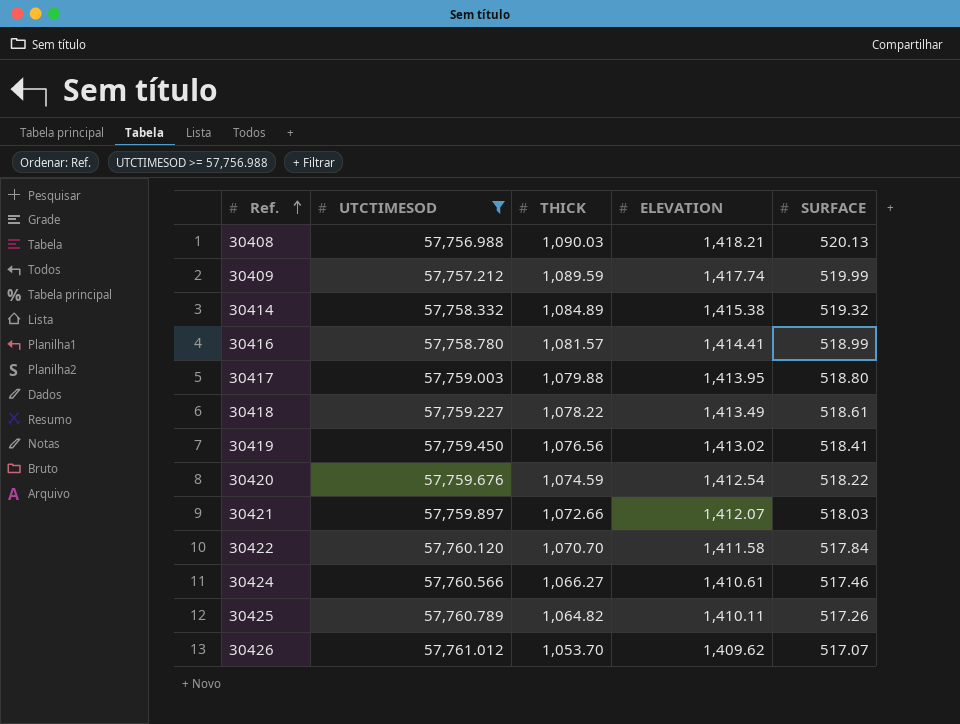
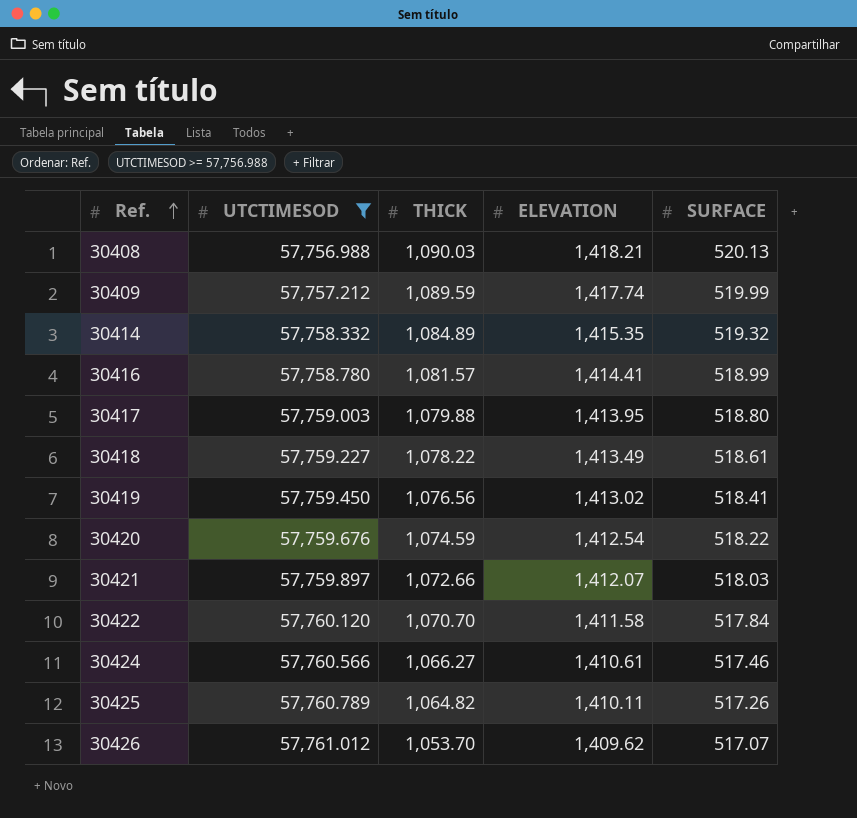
30414 | ELEVATION: 1,415.38 -> 1,415.35

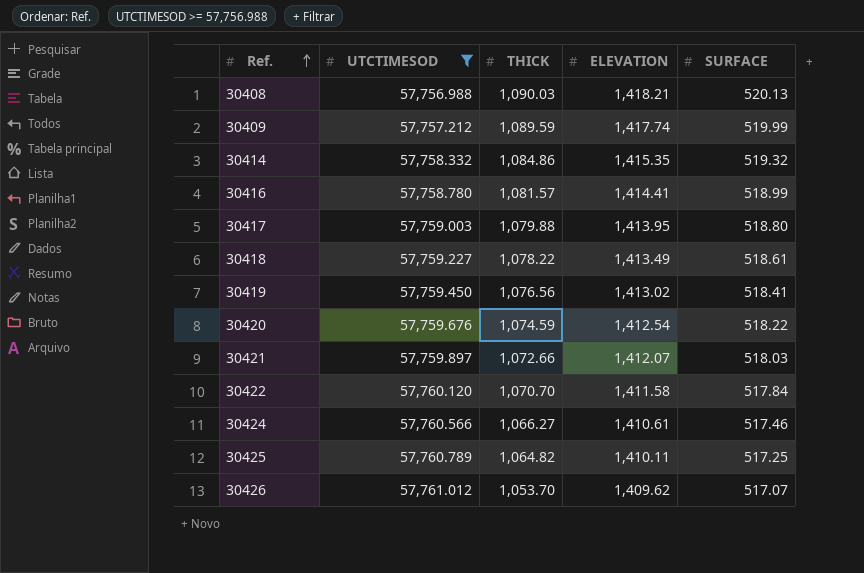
30414 | THICK: 1,084.89 -> 1,084.86
30425 | SURFACE: 517.26 -> 517.25

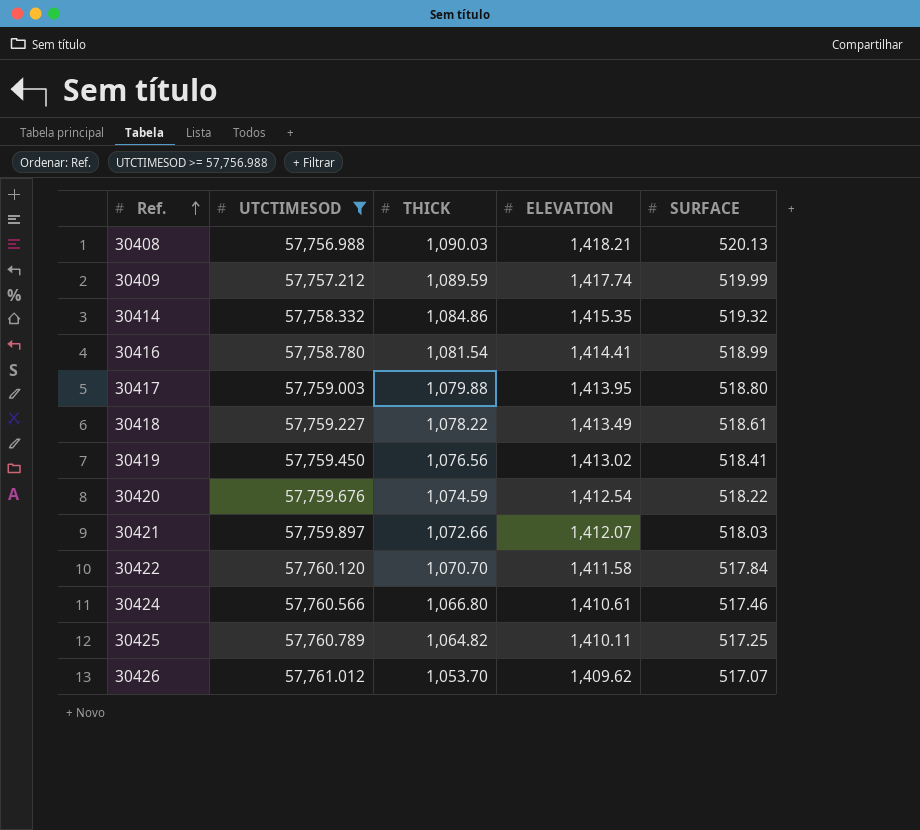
30416 | THICK: 1,081.57 -> 1,081.54
30424 | THICK: 1,066.27 -> 1,066.80

